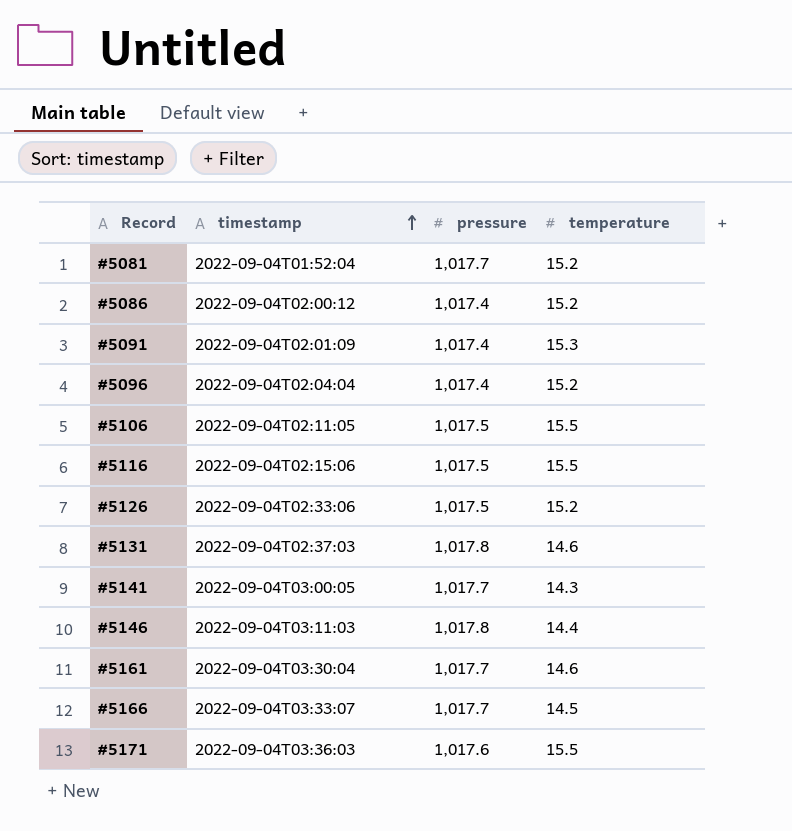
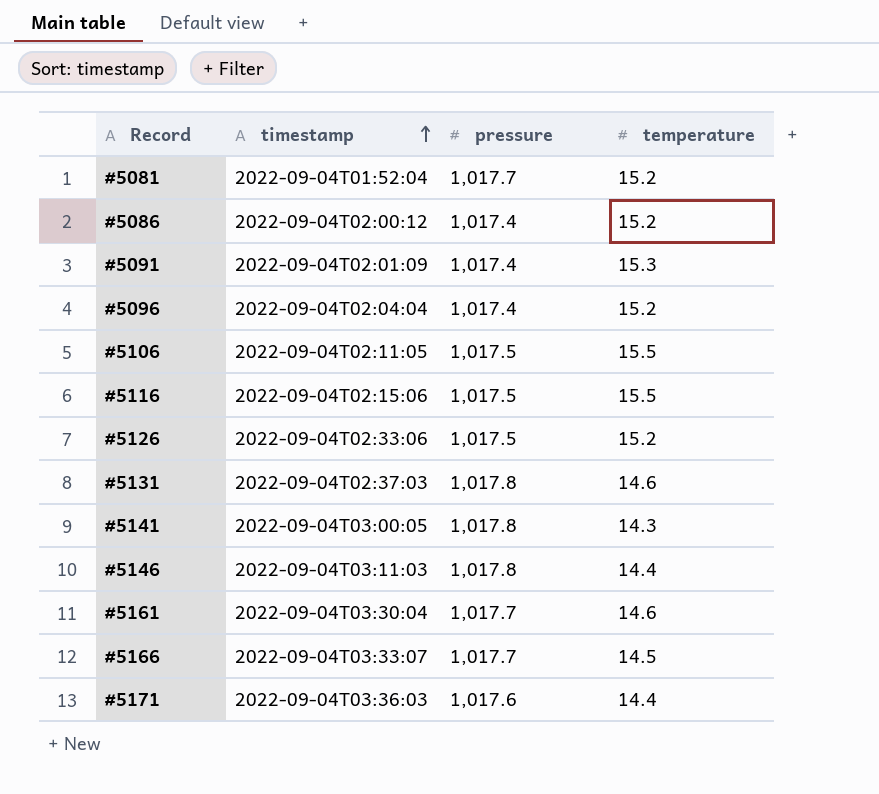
#5141 | pressure: 1,017.7 -> 1,017.8
#5171 | temperature: 15.5 -> 14.4

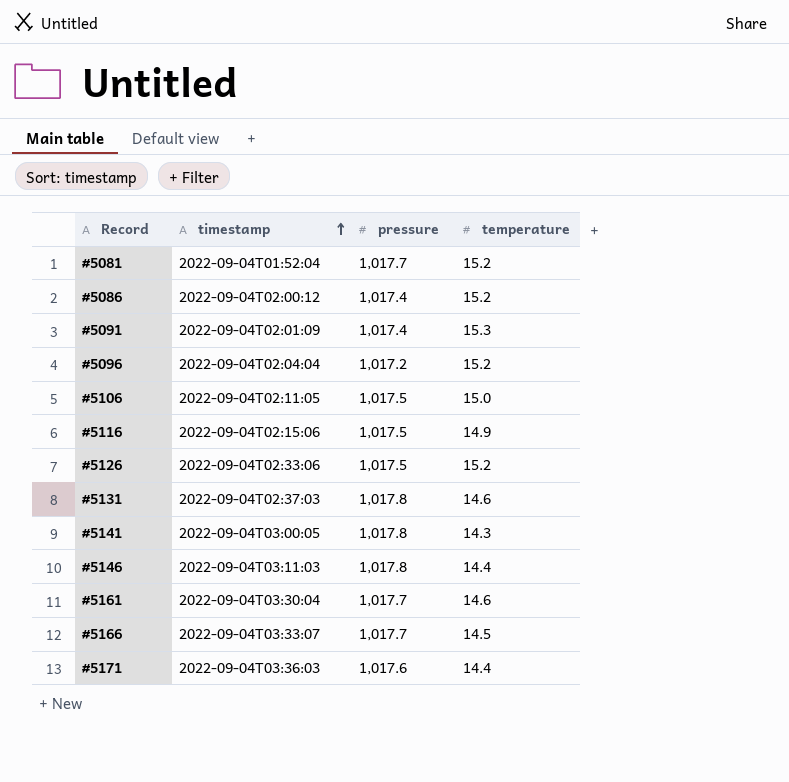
#5096 | pressure: 1,017.4 -> 1,017.2
#5106 | temperature: 15.5 -> 15.0
#5116 | temperature: 15.5 -> 14.9

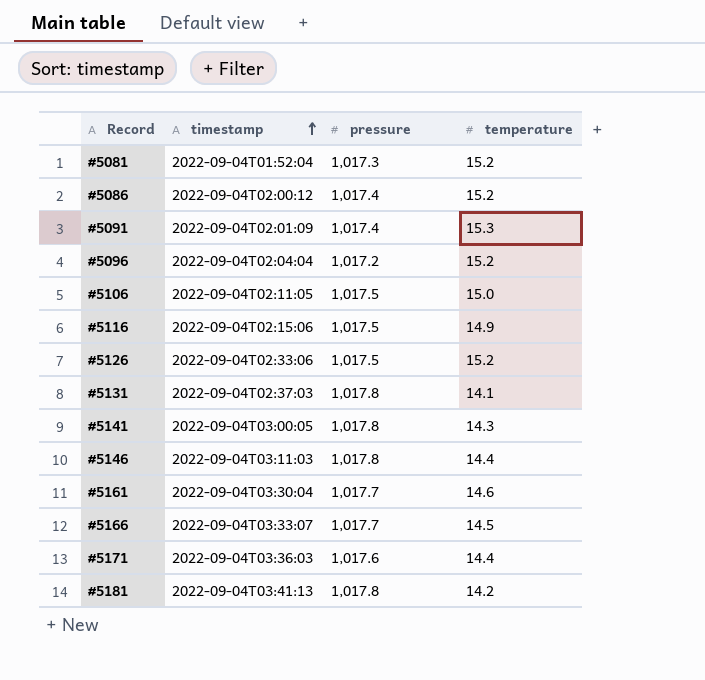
#5081 | pressure: 1,017.7 -> 1,017.3
#5131 | temperature: 14.6 -> 14.1
row #5181: none -> 2022-09-04T03:41:13 | 1,017.8 | 14.2

